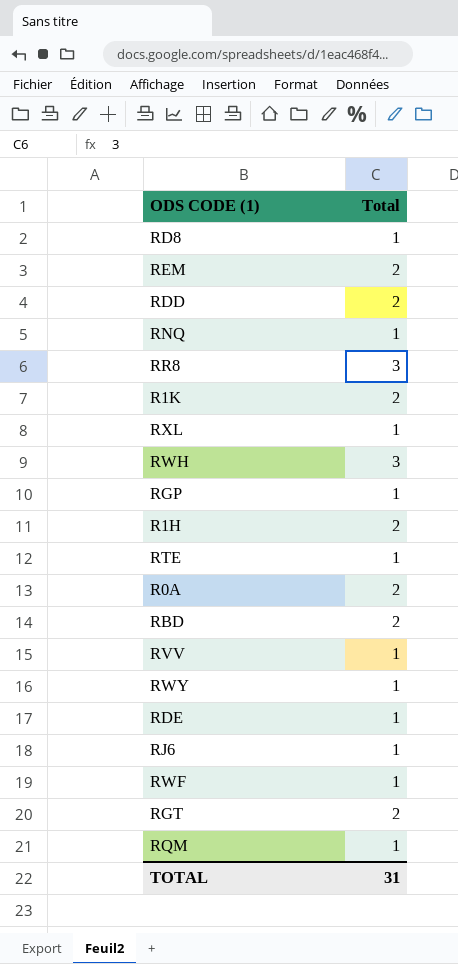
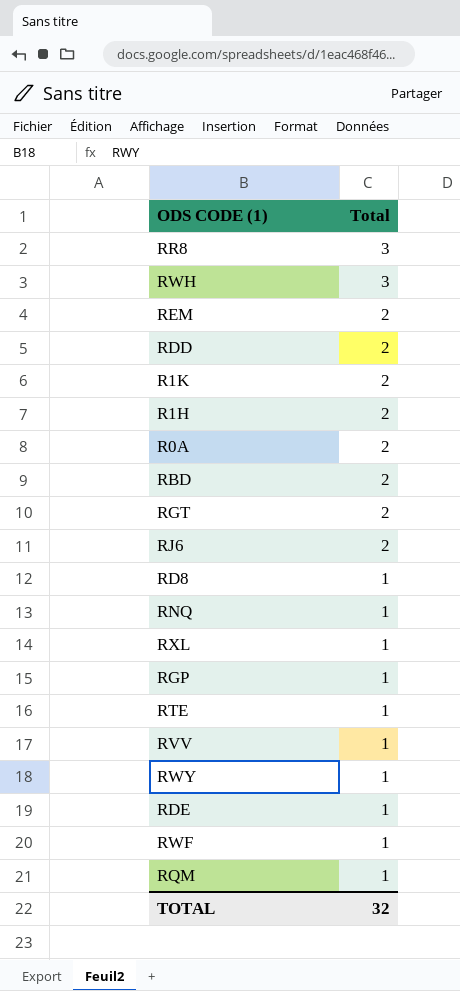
row order: none -> Total descending
RJ6 | Total: 1 -> 2
TOTAL | Total: 31 -> 32

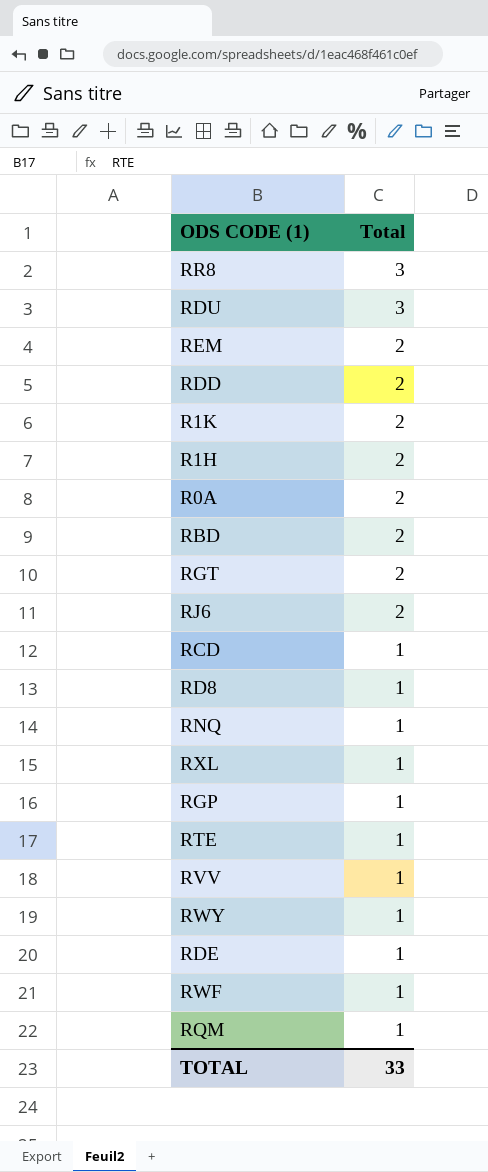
row RWH: 3 -> none
row RDU: none -> 3
row RCD: none -> 1
TOTAL | Total: 32 -> 33

